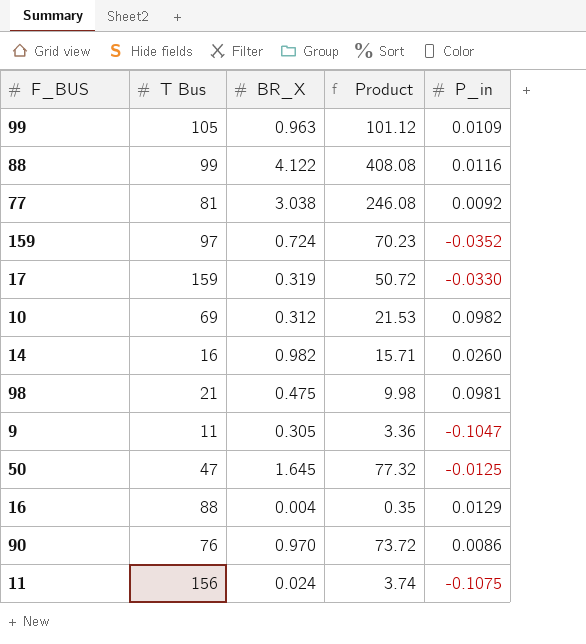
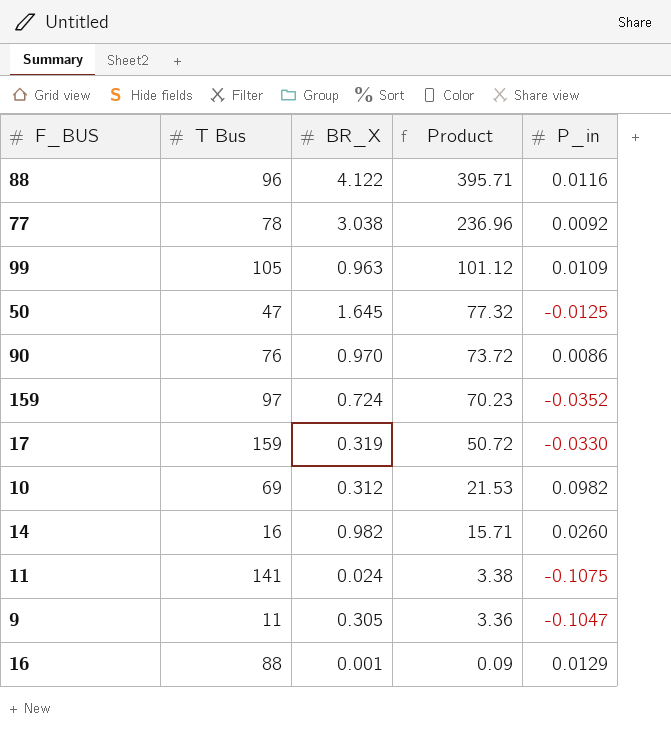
row order: none -> Product descending
row 98: 21 | 0.475 | 9.98 | 0.0981 -> none
88 | T Bus: 99 -> 96
88 | Product: 408.08 -> 395.71
77 | T Bus: 81 -> 78
77 | Product: 246.08 -> 236.96
11 | T Bus: 156 -> 141
11 | Product: 3.74 -> 3.38
16 | BR_X: 0.004 -> 0.001
16 | Product: 0.35 -> 0.09

